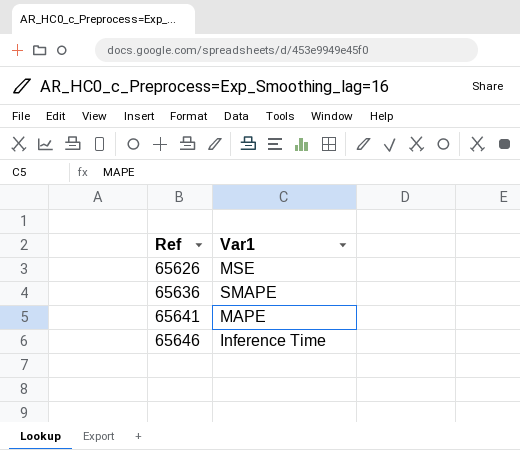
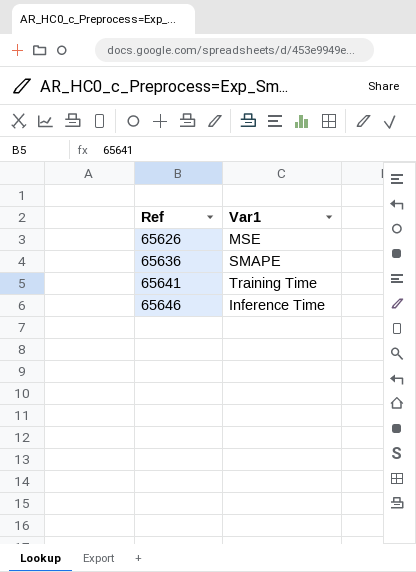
65641 | Var1: MAPE -> Training Time

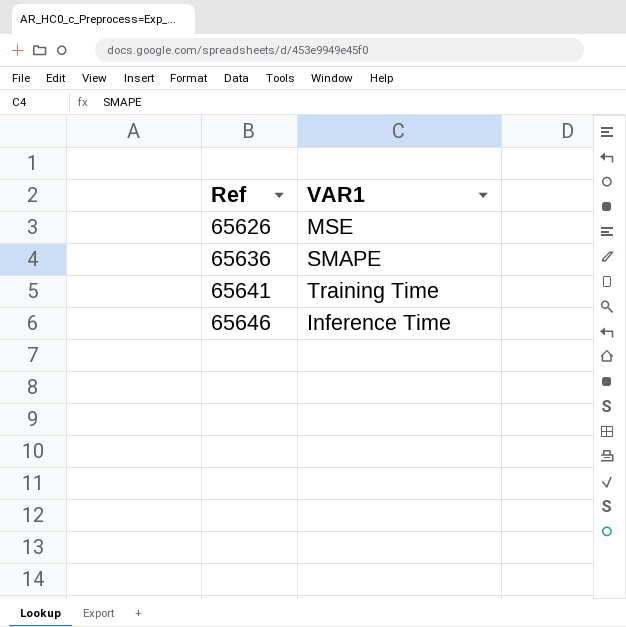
column name: Var1 -> VAR1

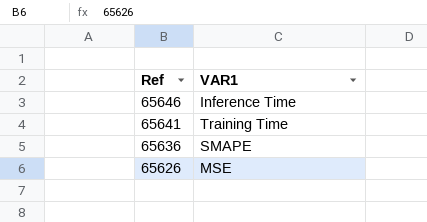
row order: Ref ascending -> Ref descending

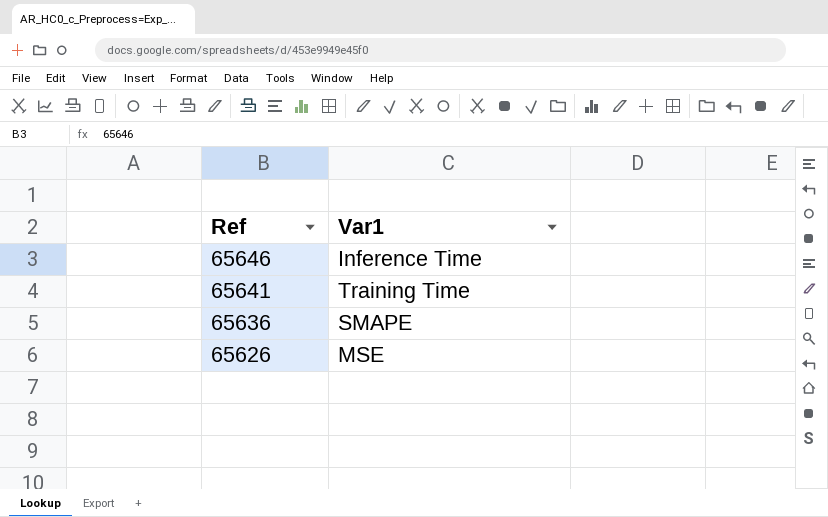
column name: VAR1 -> Var1

